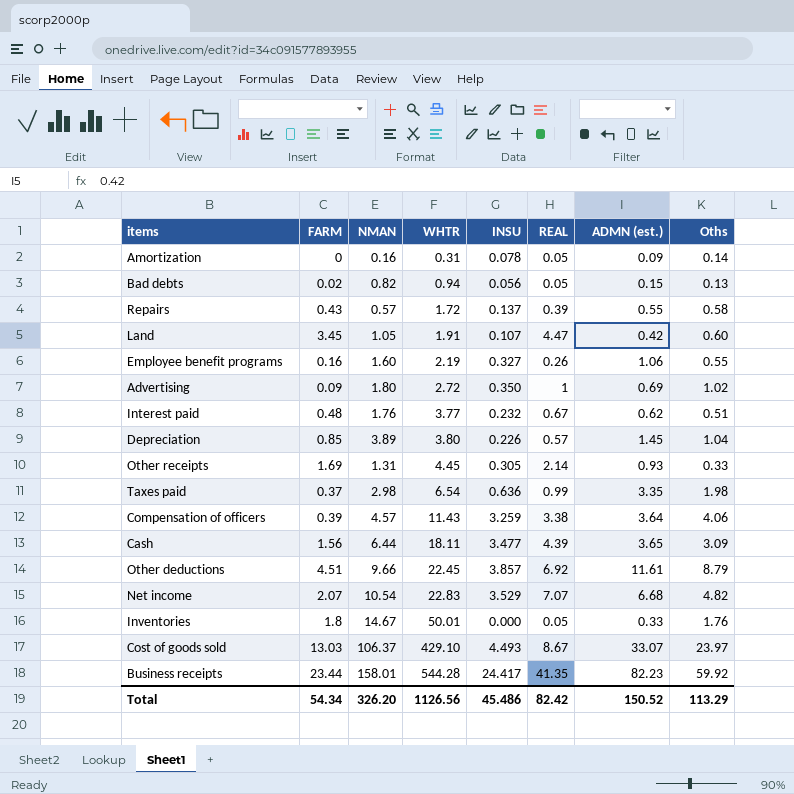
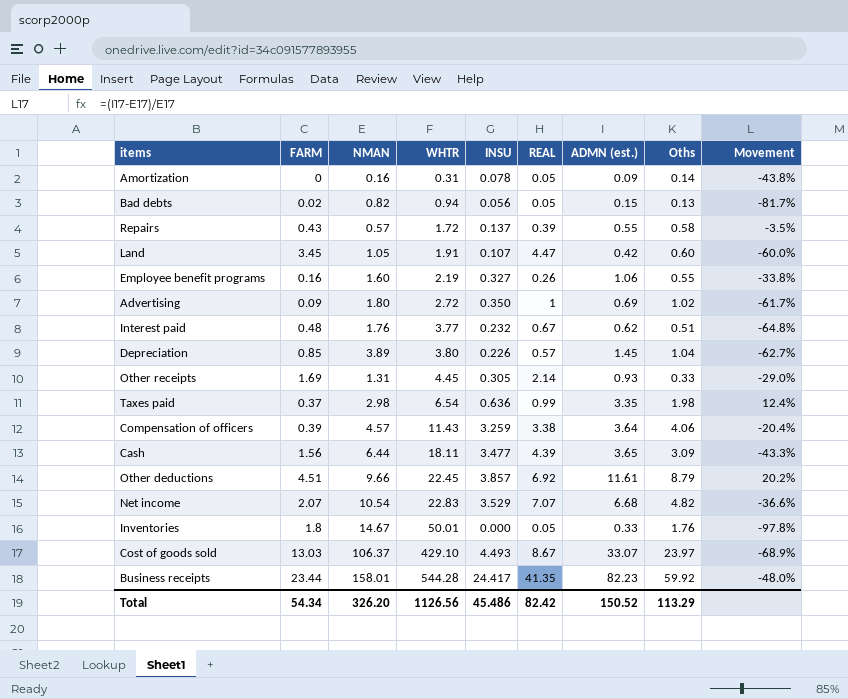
column Movement | formula: none -> ([ADMN (est.)] - [NMAN]) / [NMAN]

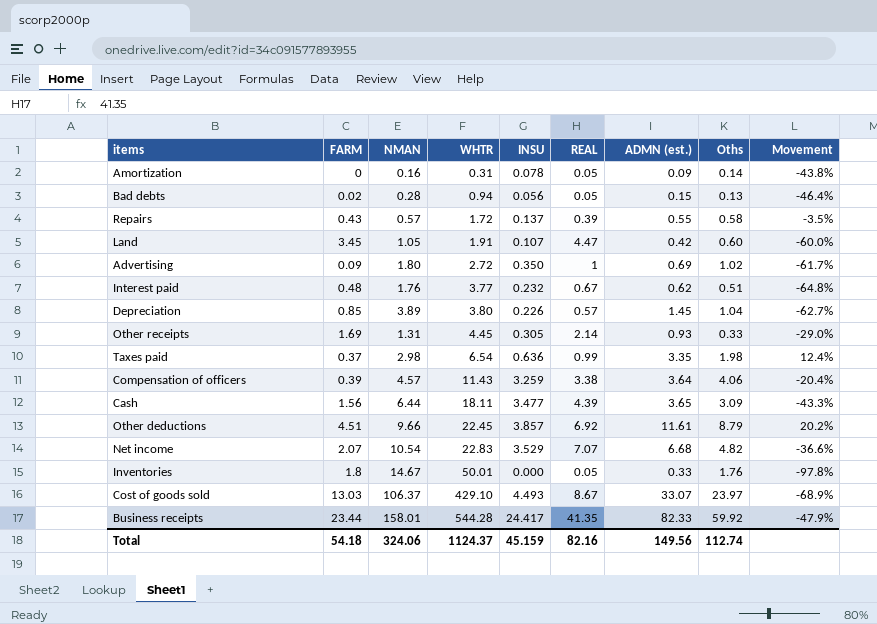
row Employee benefit programs: 0.16 | 1.60 | 2.19 | 0.327 | 0.26 | 1.06 | 0.55 | -33.8% -> none
Bad debts | NMAN: 0.82 -> 0.28
Bad debts | Movement: -81.7% -> -46.4%
Business receipts | ADMN (est.): 82.23 -> 82.33
Business receipts | Movement: -48.0% -> -47.9%
Total | FARM: 54.34 -> 54.18
Total | NMAN: 326.20 -> 324.06
Total | WHTR: 1126.56 -> 1124.37
Total | INSU: 45.486 -> 45.159
Total | REAL: 82.42 -> 82.16
Total | ADMN (est.): 150.52 -> 149.56
Total | Oths: 113.29 -> 112.74

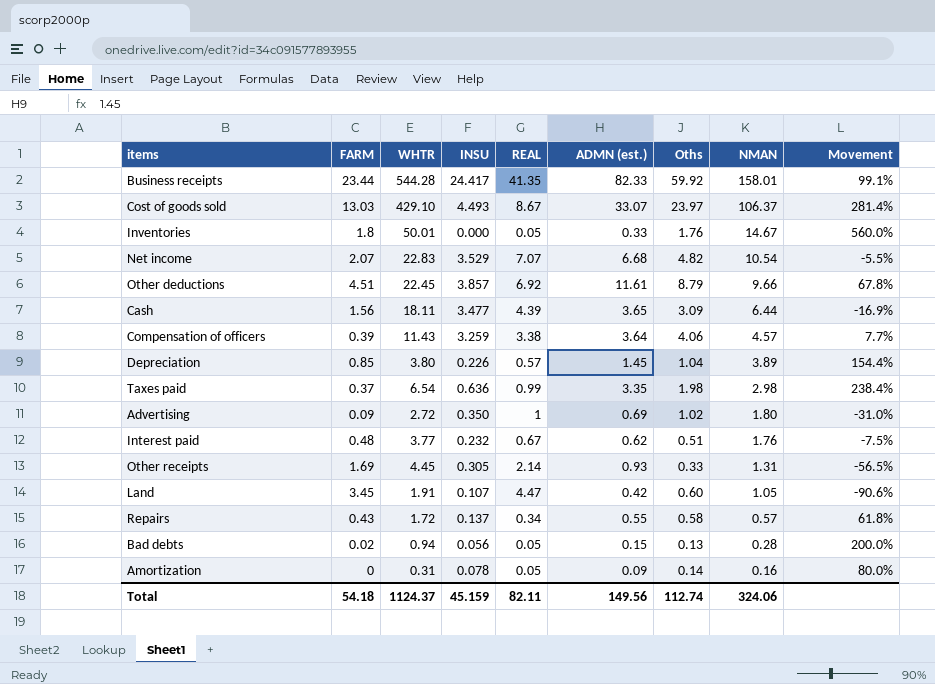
row order: WHTR ascending -> NMAN descending
column NMAN | position: 3 -> 8
column Movement | formula: ([ADMN (est.)] - [NMAN]) / [NMAN] -> ([ADMN (est.)] - [REAL]) / [REAL]
Repairs | REAL: 0.39 -> 0.34
Total | REAL: 82.16 -> 82.11

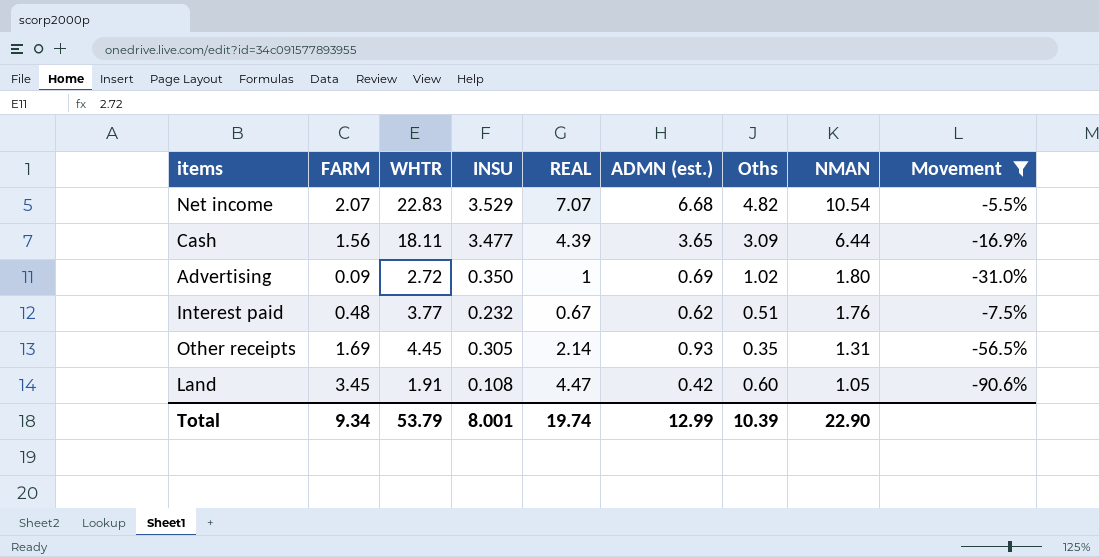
filter: none -> Movement <= -5.5%
Other receipts | Oths: 0.33 -> 0.35
Land | INSU: 0.107 -> 0.108
Total | FARM: 54.18 -> 9.34
Total | WHTR: 1124.37 -> 53.79
Total | INSU: 45.159 -> 8.001
Total | REAL: 82.11 -> 19.74
Total | ADMN (est.): 149.56 -> 12.99
Total | Oths: 112.74 -> 10.39
Total | NMAN: 324.06 -> 22.90

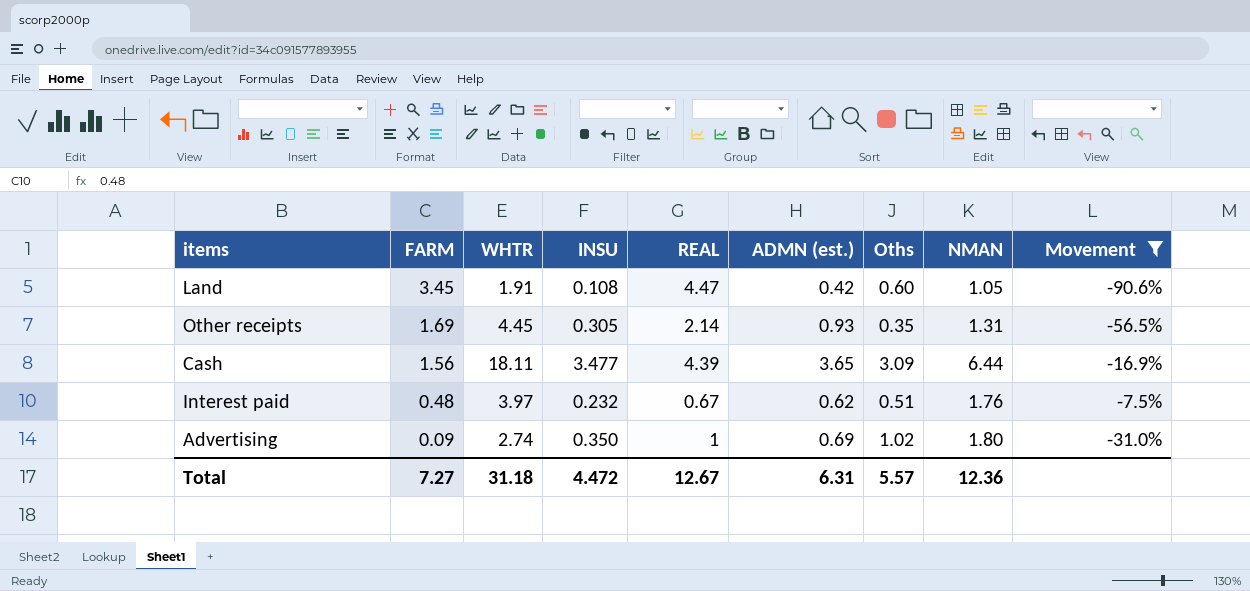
row order: NMAN descending -> FARM descending
row Net income: 2.07 | 22.83 | 3.529 | 7.07 | 6.68 | 4.82 | 10.54 | -5.5% -> none
Interest paid | WHTR: 3.77 -> 3.97
Advertising | WHTR: 2.72 -> 2.74
Total | FARM: 9.34 -> 7.27
Total | WHTR: 53.79 -> 31.18
Total | INSU: 8.001 -> 4.472
Total | REAL: 19.74 -> 12.67
Total | ADMN (est.): 12.99 -> 6.31
Total | Oths: 10.39 -> 5.57
Total | NMAN: 22.90 -> 12.36

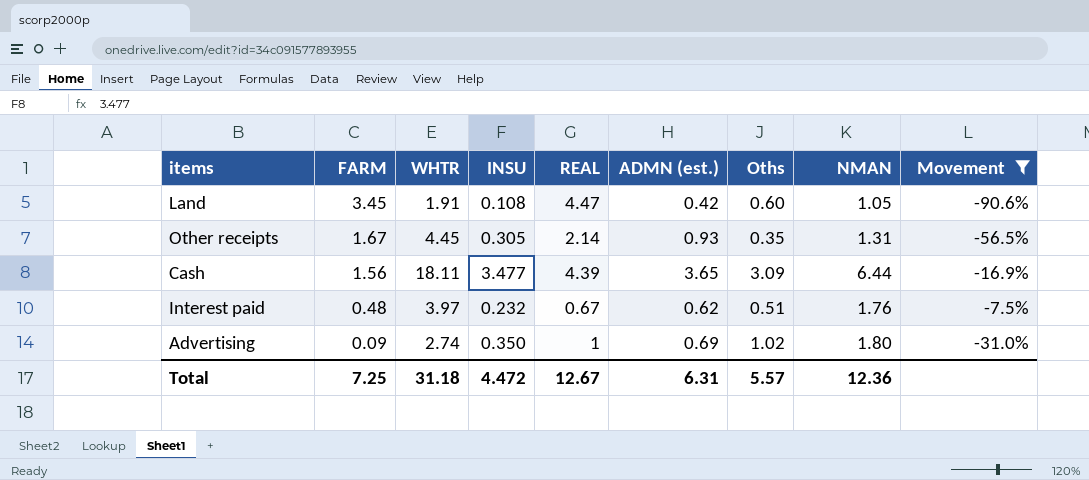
Other receipts | FARM: 1.69 -> 1.67
Total | FARM: 7.27 -> 7.25

